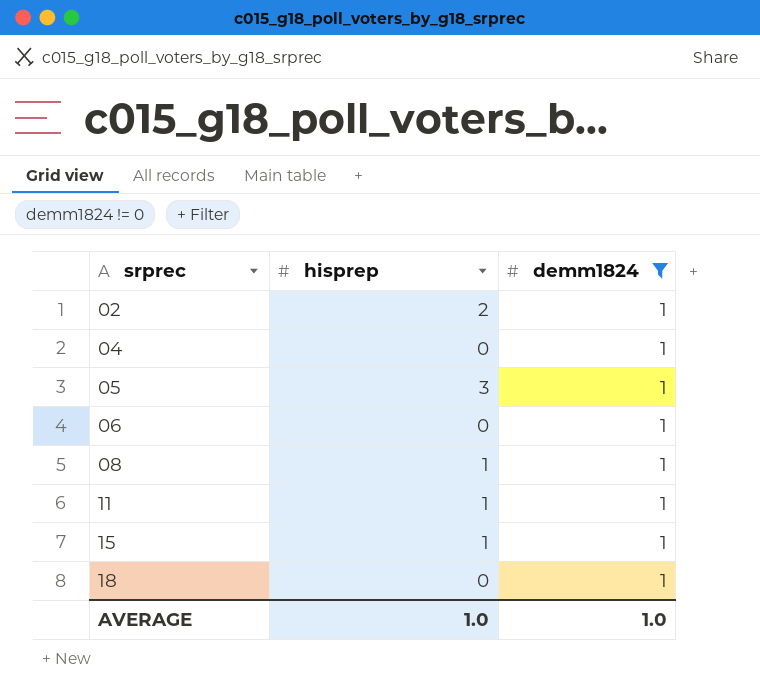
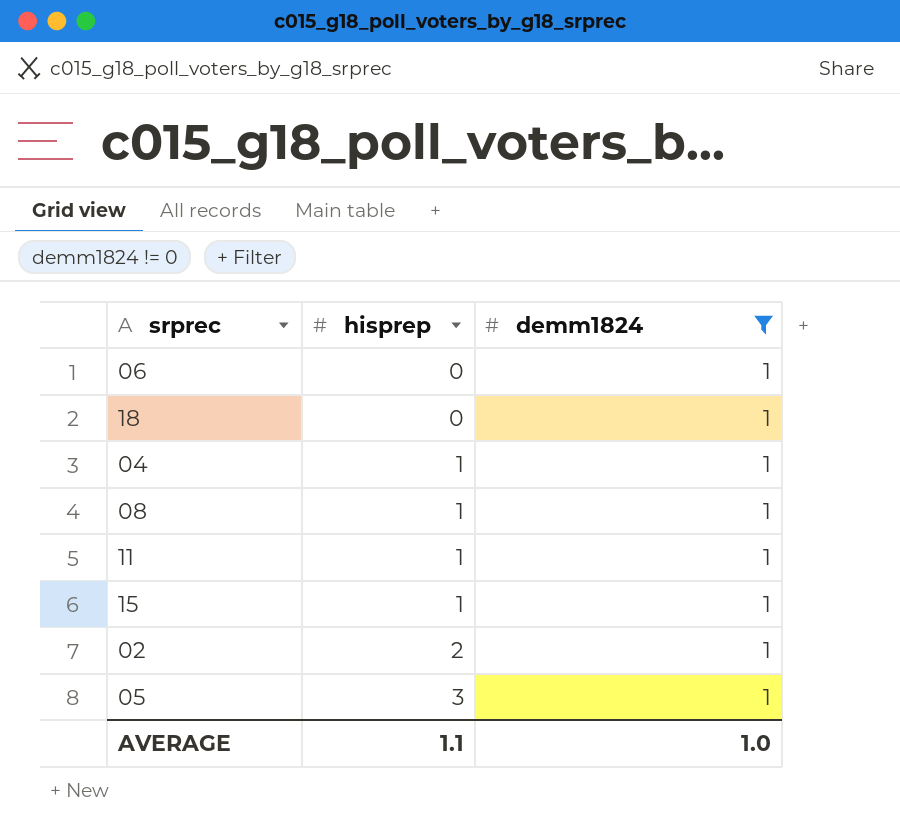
row order: srprec ascending -> hisprep ascending
04 | hisprep: 0 -> 1
AVERAGE | hisprep: 1.0 -> 1.1

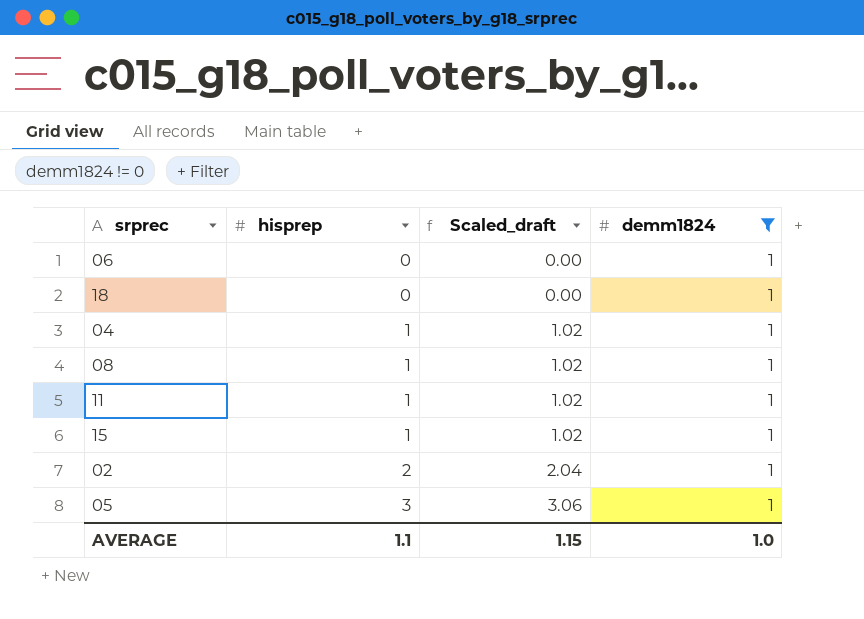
column Scaled_draft | formula: none -> [hisprep] * 1.02

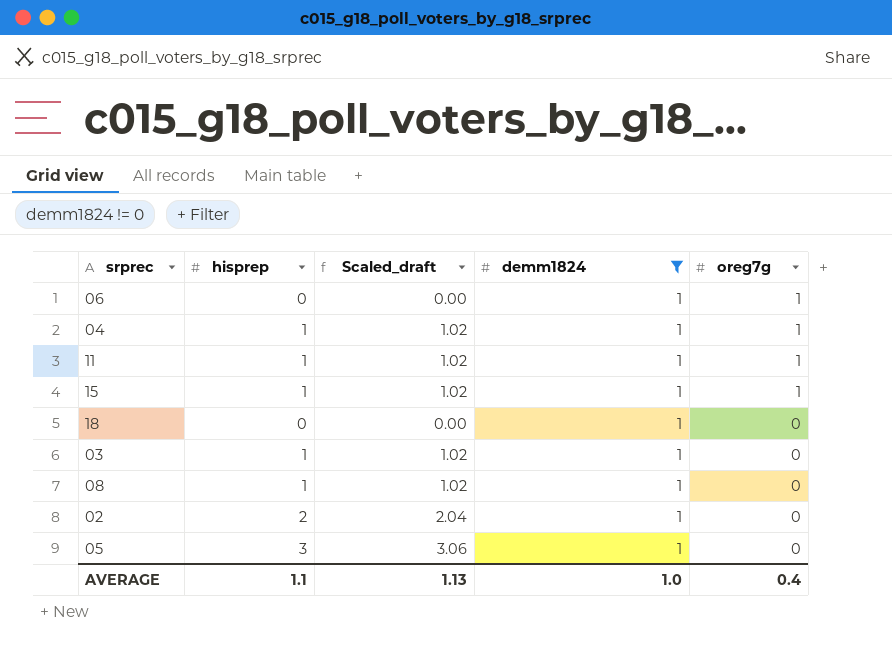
row order: hisprep ascending -> oreg7g descending
column oreg7g | position: none -> 5
row 03: none -> 1 | 1.02 | 1 | 0
AVERAGE | Scaled_draft: 1.15 -> 1.13

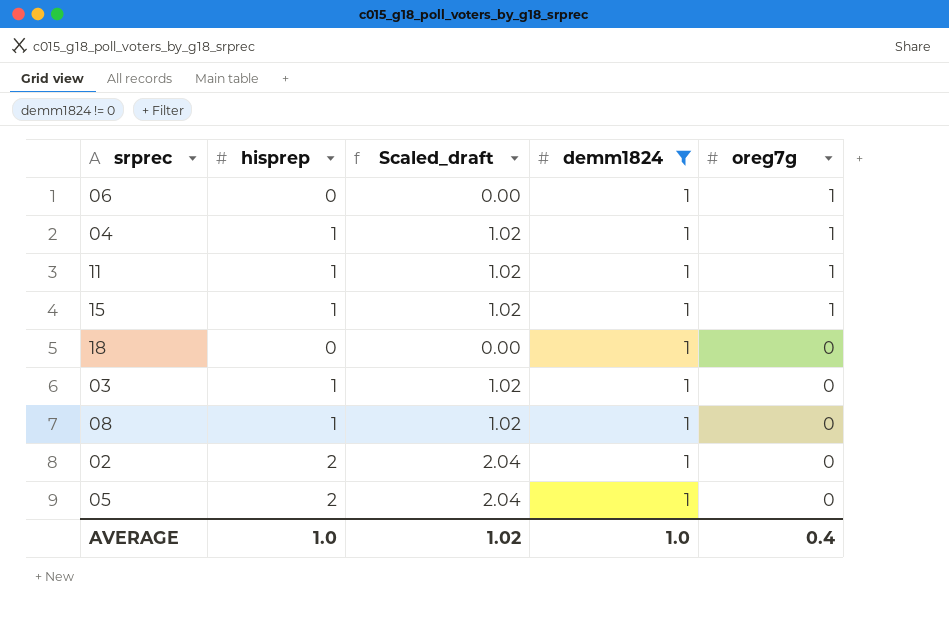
05 | hisprep: 3 -> 2
05 | Scaled_draft: 3.06 -> 2.04
AVERAGE | hisprep: 1.1 -> 1.0
AVERAGE | Scaled_draft: 1.13 -> 1.02

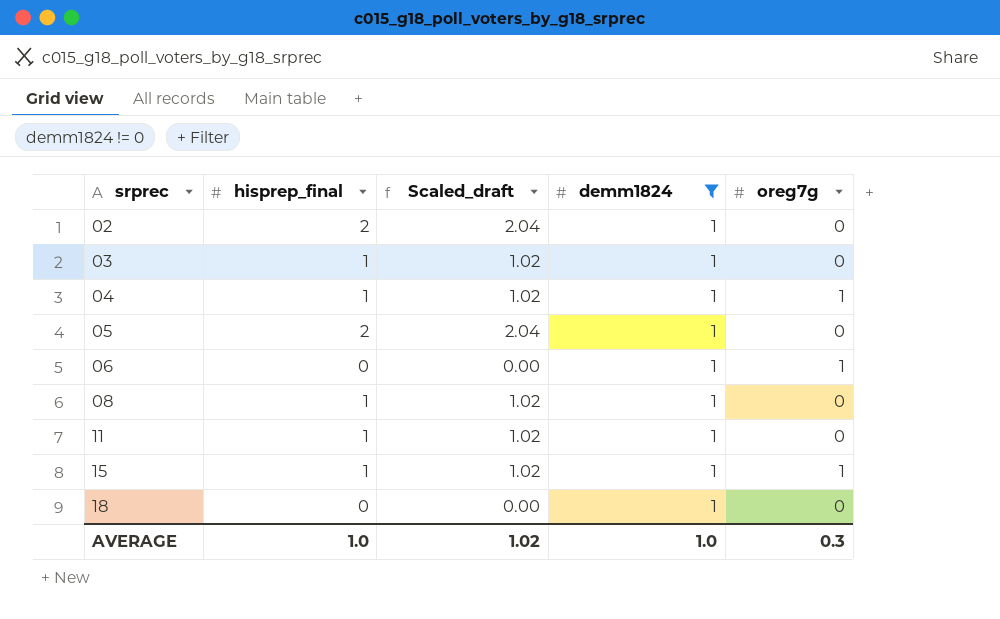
row order: oreg7g descending -> srprec ascending
column name: hisprep -> hisprep_final
11 | oreg7g: 1 -> 0
AVERAGE | oreg7g: 0.4 -> 0.3

